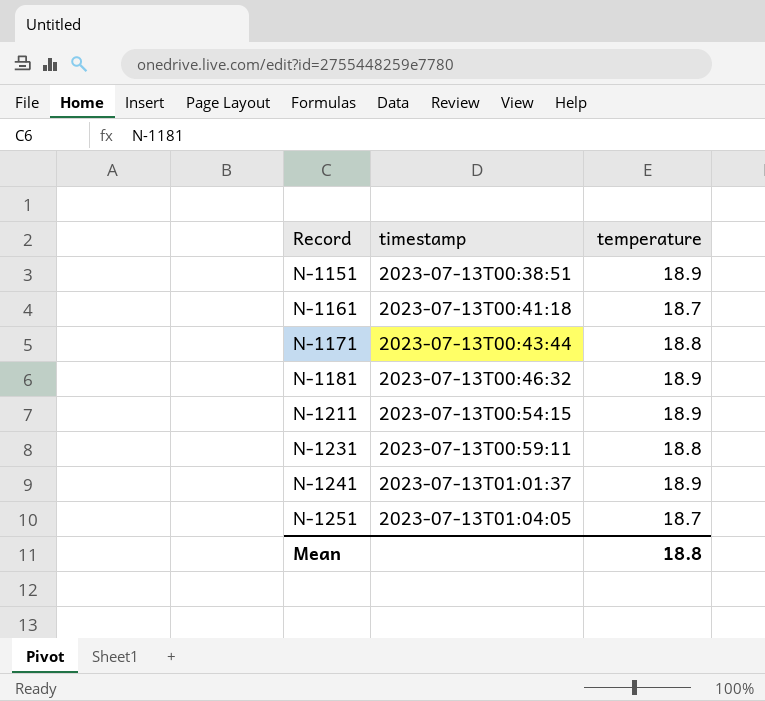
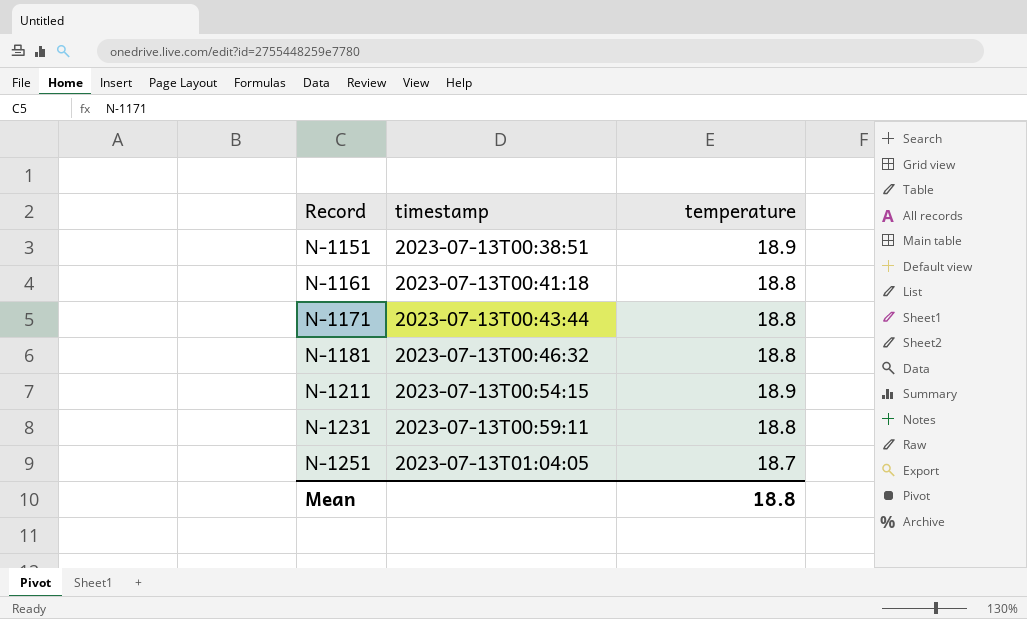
row N-1241: 2023-07-13T01:01:37 | 18.9 -> none
N-1161 | temperature: 18.7 -> 18.8
N-1181 | temperature: 18.9 -> 18.8

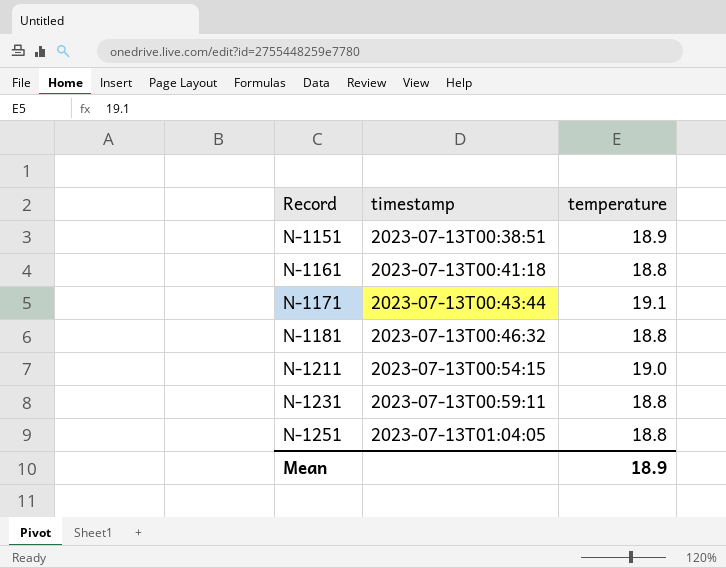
N-1171 | temperature: 18.8 -> 19.1
N-1211 | temperature: 18.9 -> 19.0
N-1251 | temperature: 18.7 -> 18.8
Mean | temperature: 18.8 -> 18.9

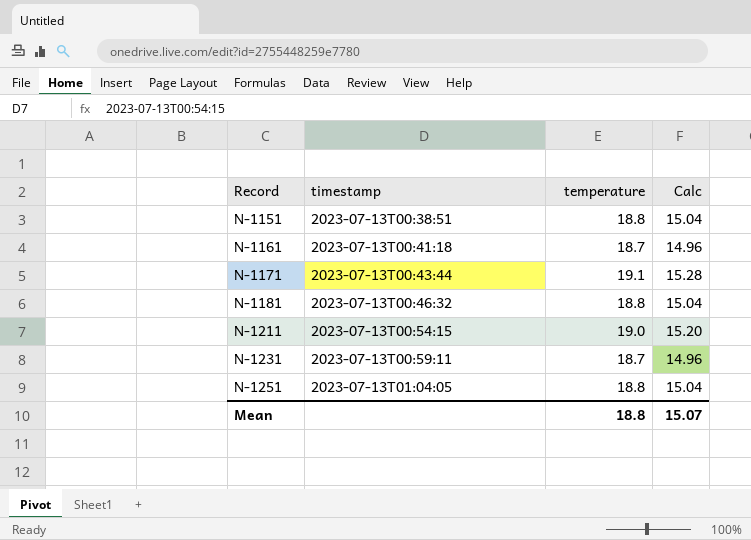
column Calc | formula: none -> [temperature] * 0.8
N-1151 | temperature: 18.9 -> 18.8
N-1161 | temperature: 18.8 -> 18.7
N-1231 | temperature: 18.8 -> 18.7
Mean | temperature: 18.9 -> 18.8

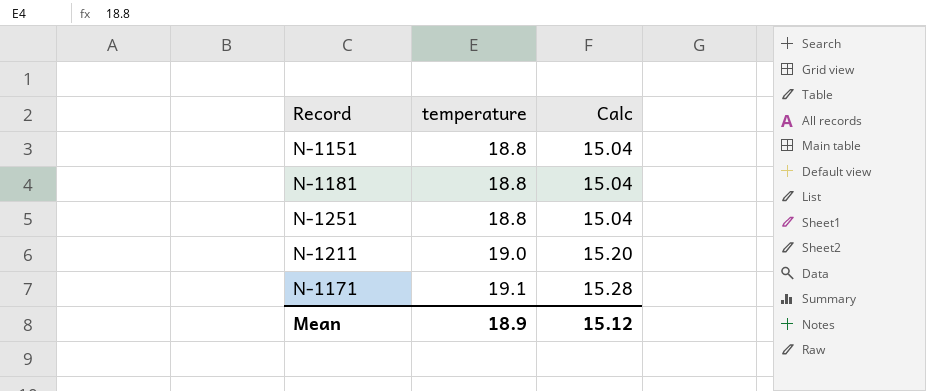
row order: Record ascending -> temperature ascending
column timestamp | position: 2 -> none
row N-1161: 2023-07-13T00:41:18 | 18.7 | 14.96 -> none
row N-1231: 2023-07-13T00:59:11 | 18.7 | 14.96 -> none
Mean | temperature: 18.8 -> 18.9
Mean | Calc: 15.07 -> 15.12

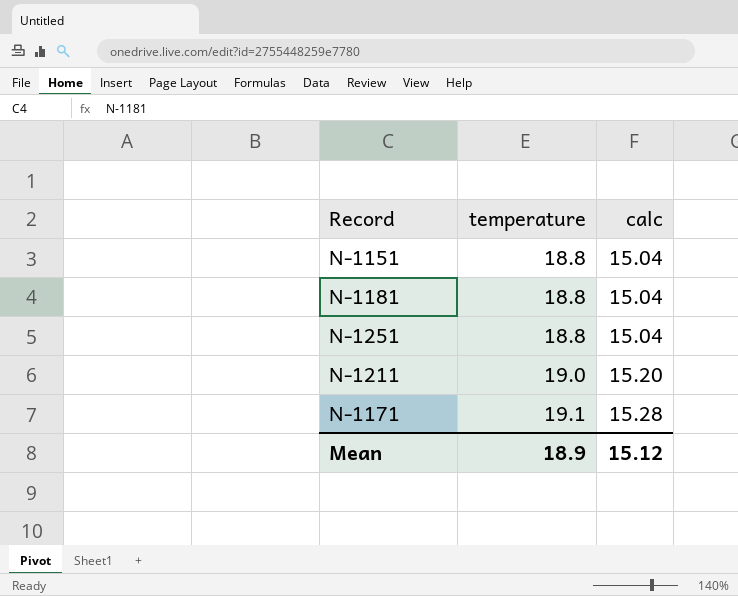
column name: Calc -> calc

